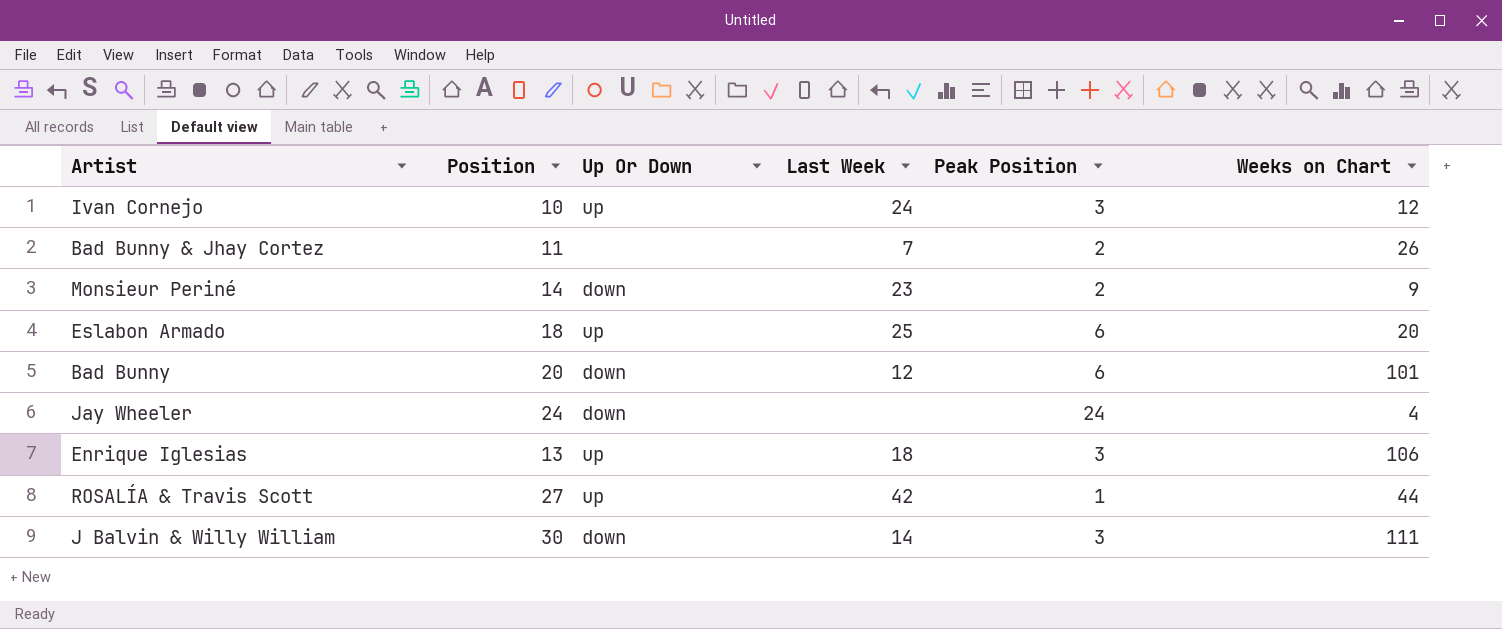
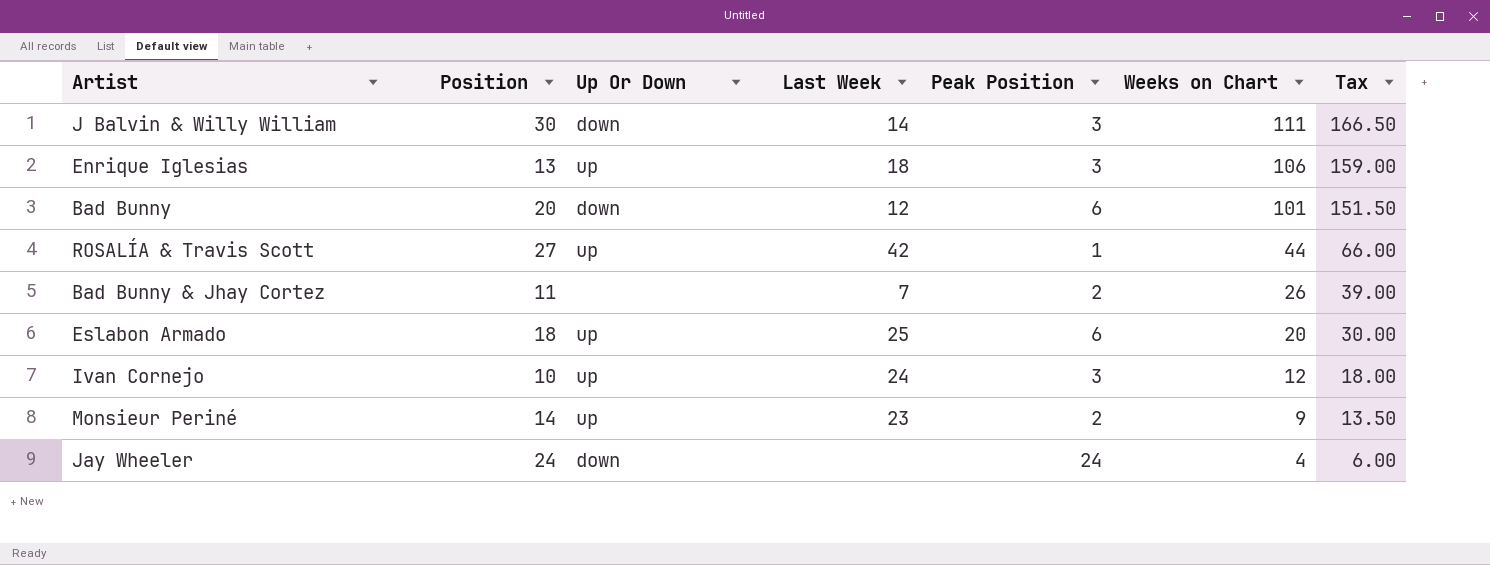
row order: none -> Weeks on Chart descending
column Tax | formula: none -> [Weeks on Chart] * 1.5
Monsieur Periné | Up Or Down: down -> up

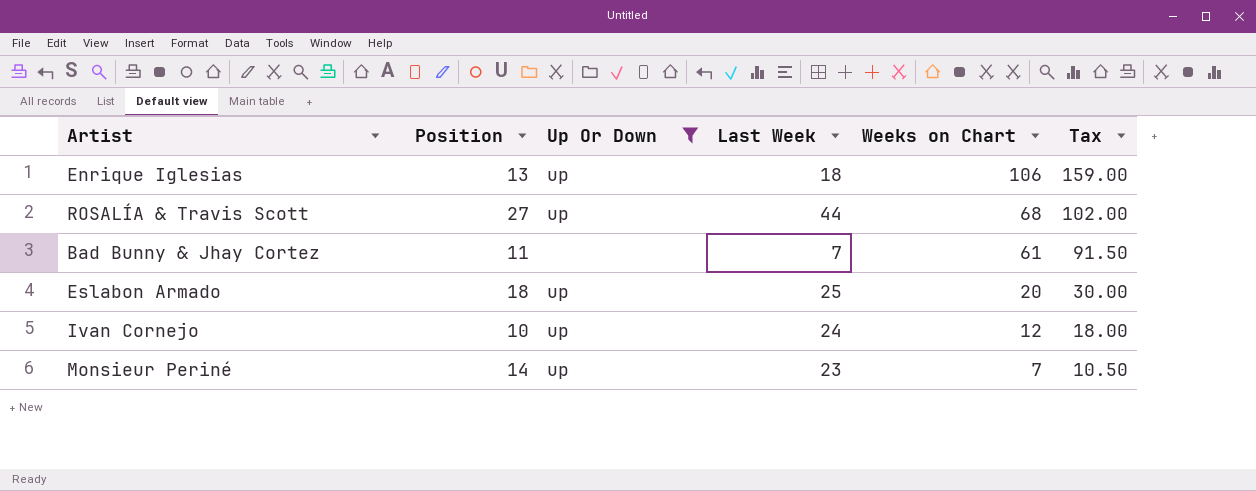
filter: none -> Up Or Down != down
column Peak Position | position: 5 -> none
ROSALÍA & Travis Scott | Last Week: 42 -> 44
ROSALÍA & Travis Scott | Weeks on Chart: 44 -> 68
ROSALÍA & Travis Scott | Tax: 66.00 -> 102.00
Bad Bunny & Jhay Cortez | Weeks on Chart: 26 -> 61
Bad Bunny & Jhay Cortez | Tax: 39.00 -> 91.50
Monsieur Periné | Weeks on Chart: 9 -> 7
Monsieur Periné | Tax: 13.50 -> 10.50

